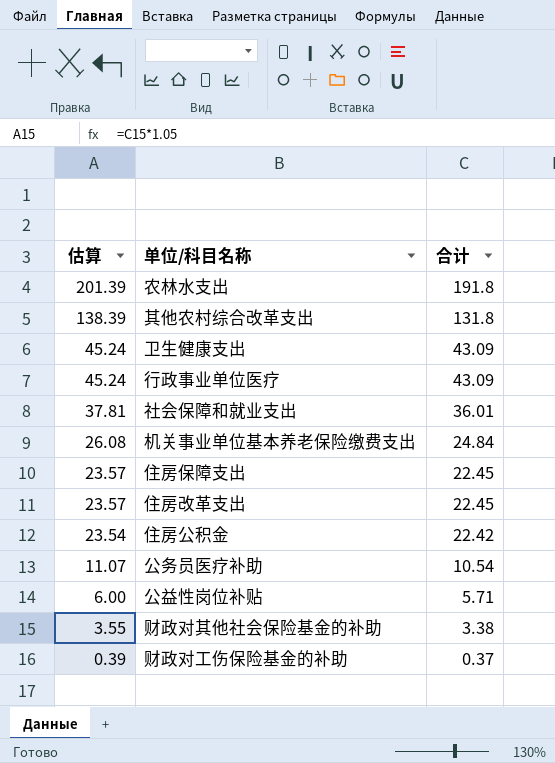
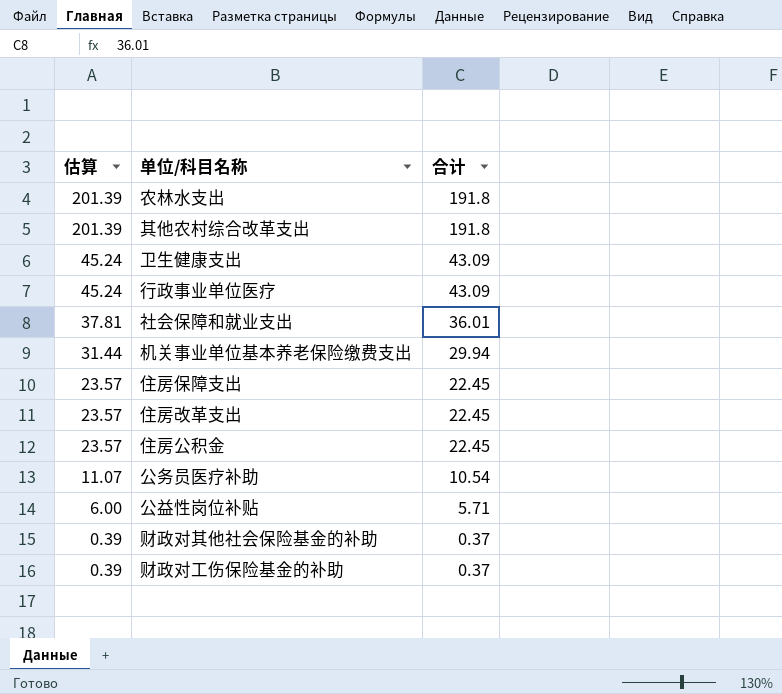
其他农村综合改革支出 | 估算: 138.39 -> 201.39
其他农村综合改革支出 | 合计: 131.8 -> 191.8
机关事业单位基本养老保险缴费支出 | 估算: 26.08 -> 31.44
机关事业单位基本养老保险缴费支出 | 合计: 24.84 -> 29.94
住房公积金 | 估算: 23.54 -> 23.57
住房公积金 | 合计: 22.42 -> 22.45
财政对其他社会保险基金的补助 | 估算: 3.55 -> 0.39
财政对其他社会保险基金的补助 | 合计: 3.38 -> 0.37

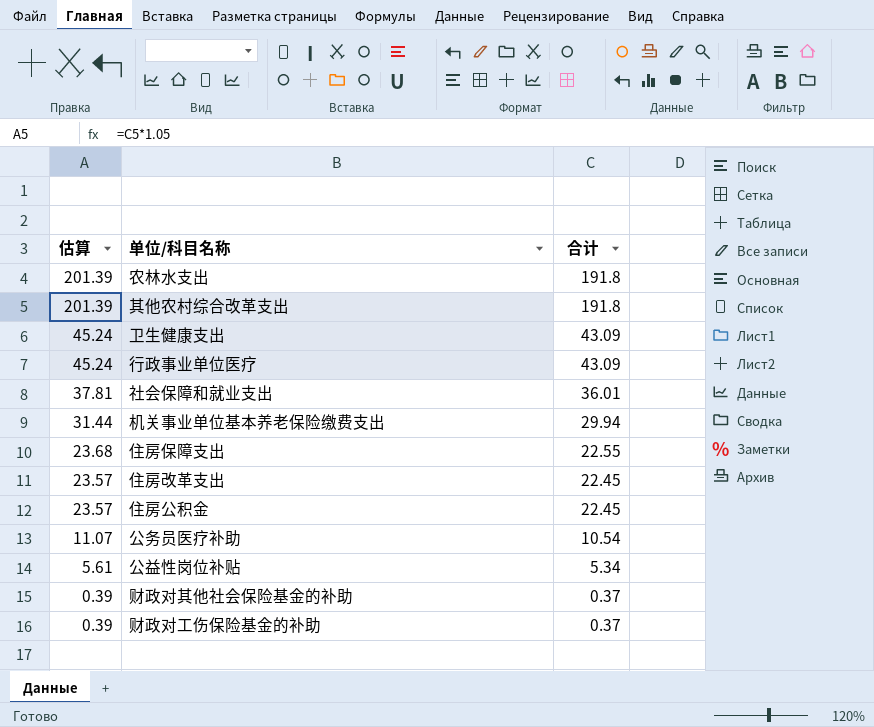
住房保障支出 | 估算: 23.57 -> 23.68
住房保障支出 | 合计: 22.45 -> 22.55
公益性岗位补贴 | 估算: 6.00 -> 5.61
公益性岗位补贴 | 合计: 5.71 -> 5.34

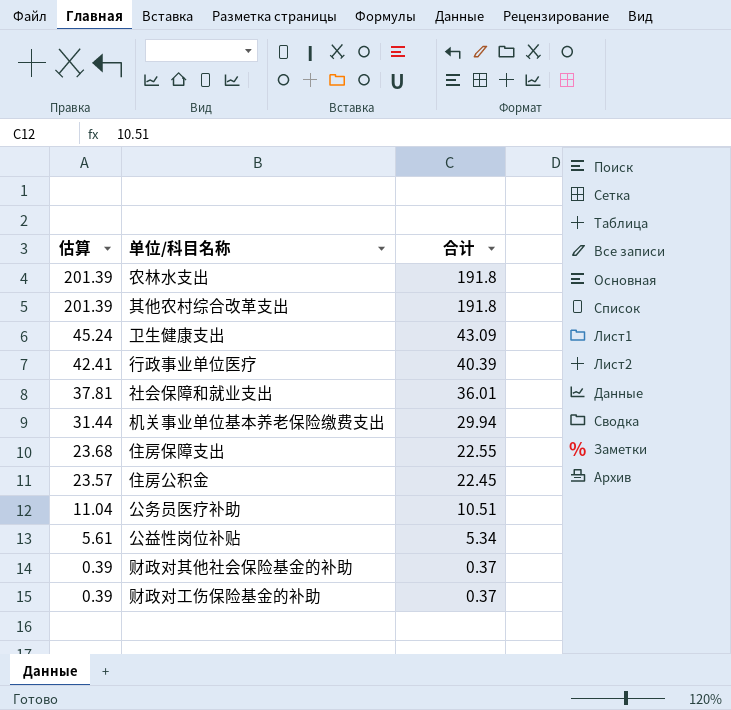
row 住房改革支出: 23.57 | 22.45 -> none
行政事业单位医疗 | 估算: 45.24 -> 42.41
行政事业单位医疗 | 合计: 43.09 -> 40.39
公务员医疗补助 | 估算: 11.07 -> 11.04
公务员医疗补助 | 合计: 10.54 -> 10.51

